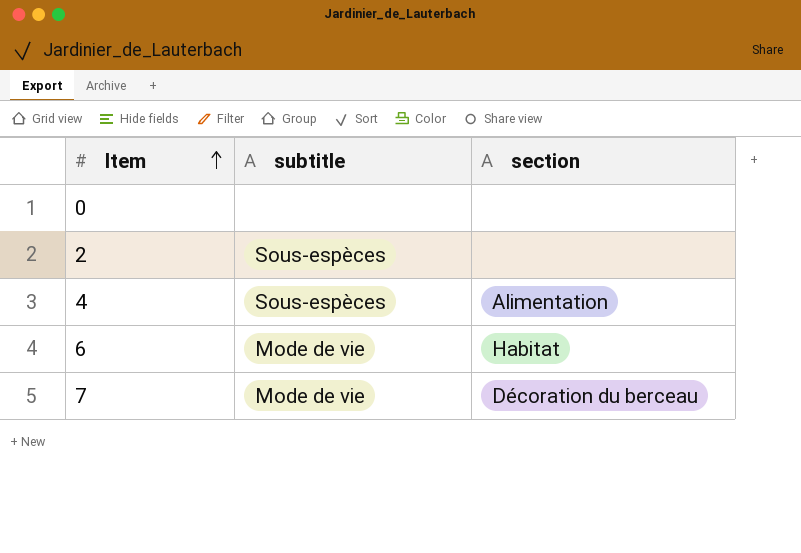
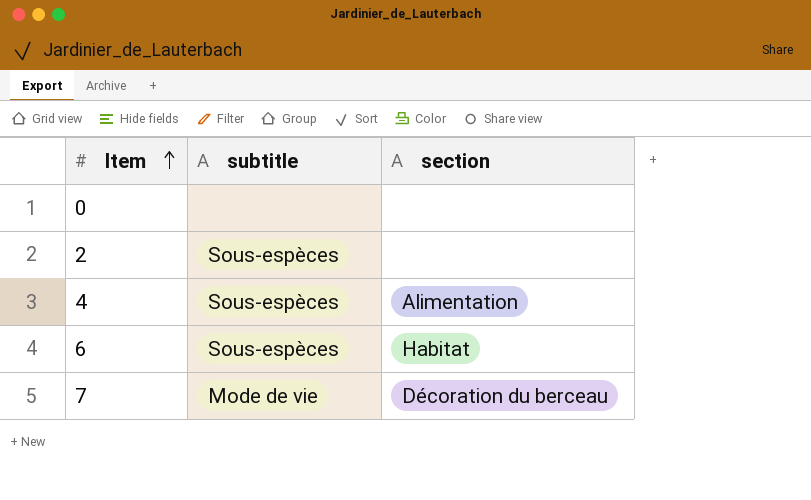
6 | subtitle: Mode de vie -> Sous-espèces

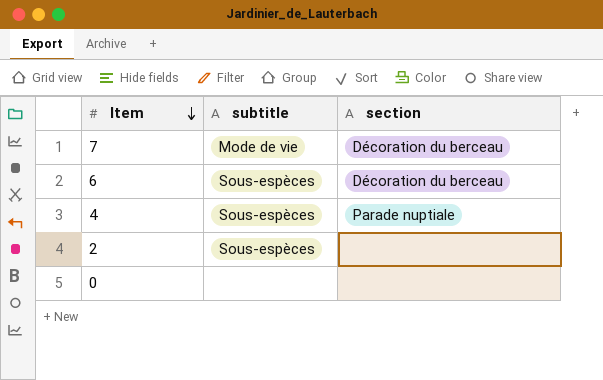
row order: Item ascending -> Item descending
6 | section: Habitat -> Décoration du berceau
4 | section: Alimentation -> Parade nuptiale

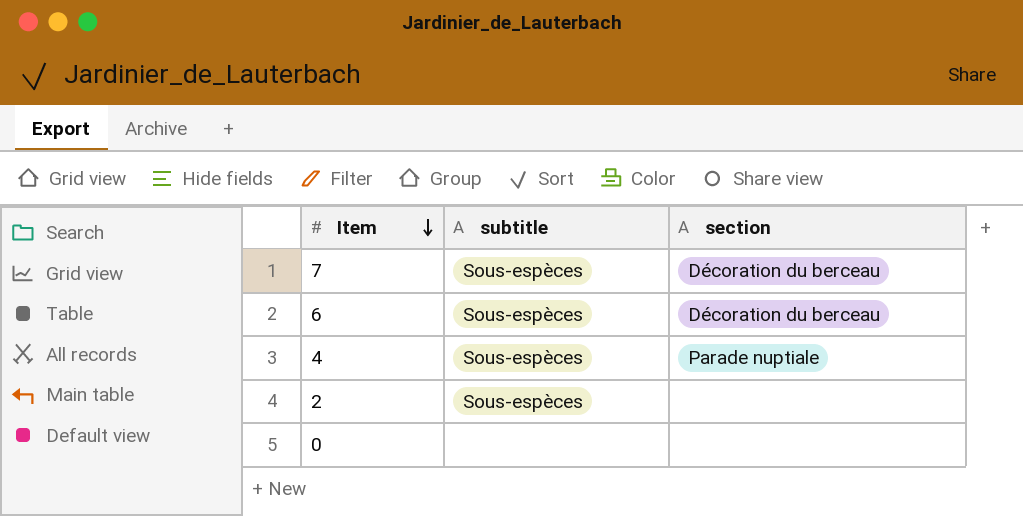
7 | subtitle: Mode de vie -> Sous-espèces

